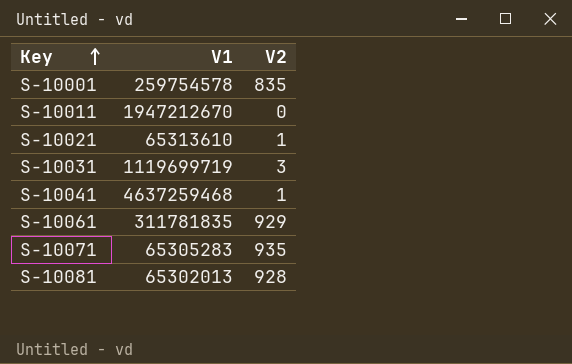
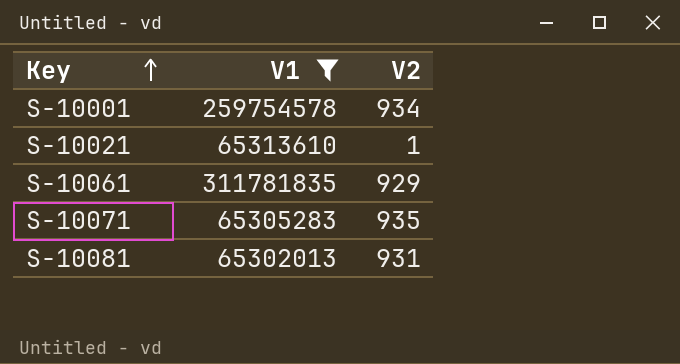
filter: none -> V1 <= 311781835
S-10001 | V2: 835 -> 934
S-10081 | V2: 928 -> 931

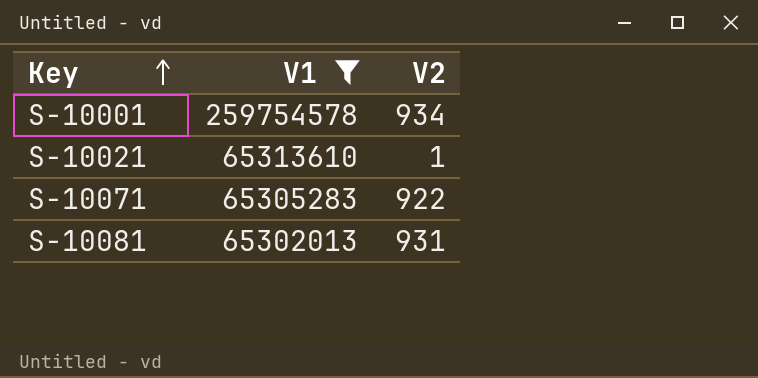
row S-10061: 311781835 | 929 -> none
S-10071 | V2: 935 -> 922

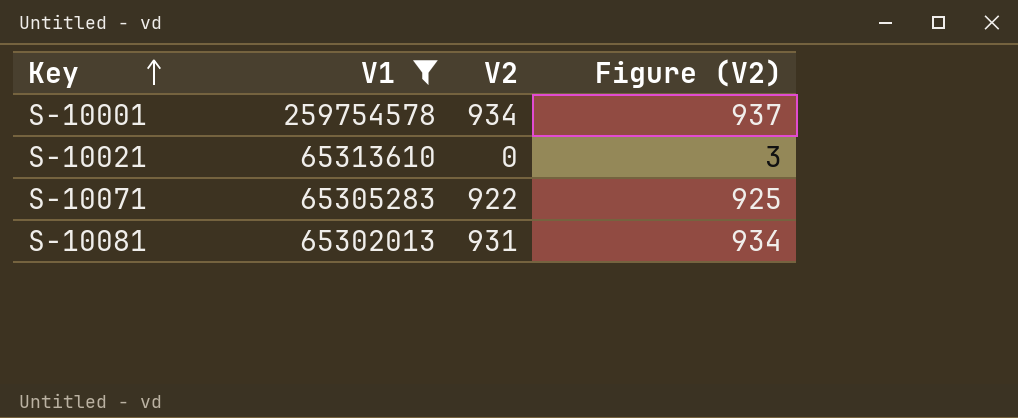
column Figure (V2) | formula: none -> [V2] + 3
S-10021 | V2: 1 -> 0

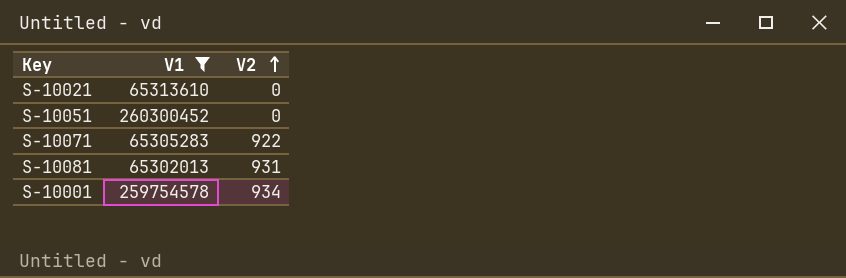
row order: Key ascending -> V2 ascending
column Figure (V2) | formula: [V2] + 3 -> none
row S-10051: none -> 260300452 | 0

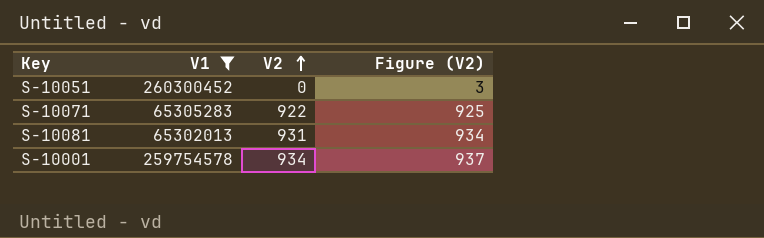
column Figure (V2) | formula: none -> [V2] + 3
row S-10021: 65313610 | 0 -> none

